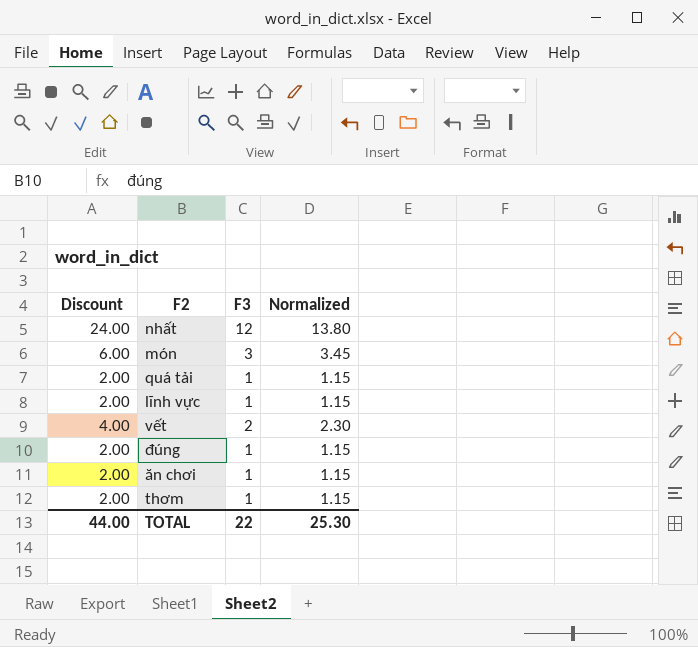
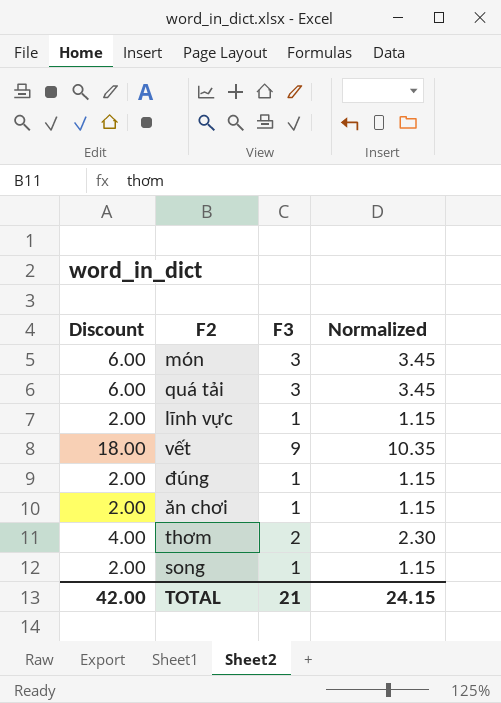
row nhất: 24.00 | 12 | 13.80 -> none
quá tải | Discount: 2.00 -> 6.00
quá tải | F3: 1 -> 3
quá tải | Normalized: 1.15 -> 3.45
vết | Discount: 4.00 -> 18.00
vết | F3: 2 -> 9
vết | Normalized: 2.30 -> 10.35
thơm | Discount: 2.00 -> 4.00
thơm | F3: 1 -> 2
thơm | Normalized: 1.15 -> 2.30
row song: none -> 2.00 | 1 | 1.15
TOTAL | Discount: 44.00 -> 42.00
TOTAL | F3: 22 -> 21
TOTAL | Normalized: 25.30 -> 24.15

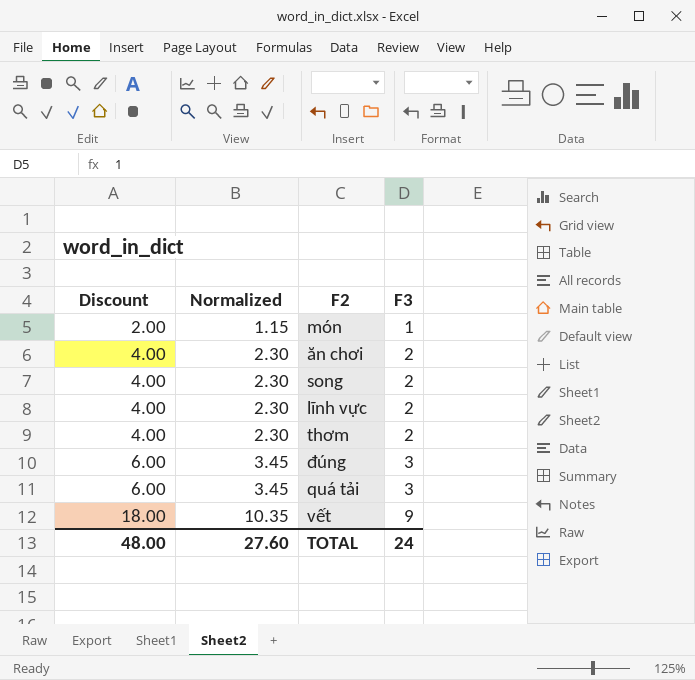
row order: none -> Discount ascending
column Normalized | position: 4 -> 2
món | Discount: 6.00 -> 2.00
món | Normalized: 3.45 -> 1.15
món | F3: 3 -> 1
ăn chơi | Discount: 2.00 -> 4.00
ăn chơi | Normalized: 1.15 -> 2.30
ăn chơi | F3: 1 -> 2
song | Discount: 2.00 -> 4.00
song | Normalized: 1.15 -> 2.30
song | F3: 1 -> 2
lĩnh vực | Discount: 2.00 -> 4.00
lĩnh vực | Normalized: 1.15 -> 2.30
lĩnh vực | F3: 1 -> 2
đúng | Discount: 2.00 -> 6.00
đúng | Normalized: 1.15 -> 3.45
đúng | F3: 1 -> 3
TOTAL | Discount: 42.00 -> 48.00
TOTAL | Normalized: 24.15 -> 27.60
TOTAL | F3: 21 -> 24

